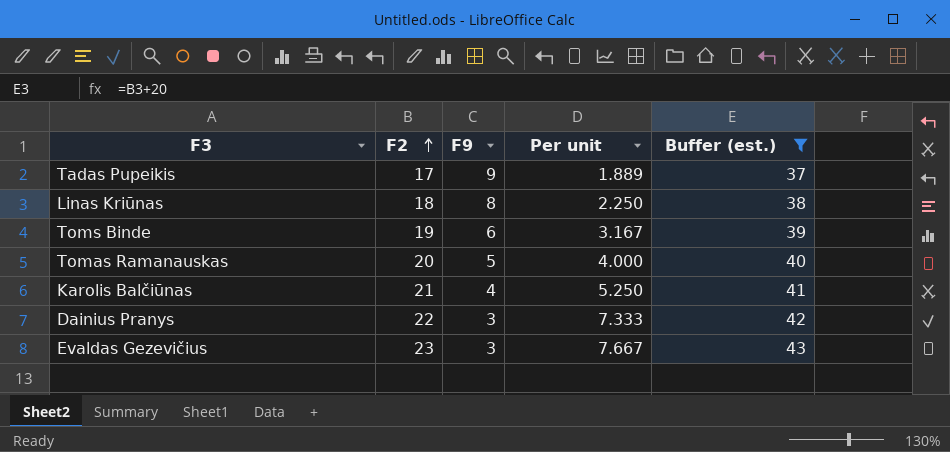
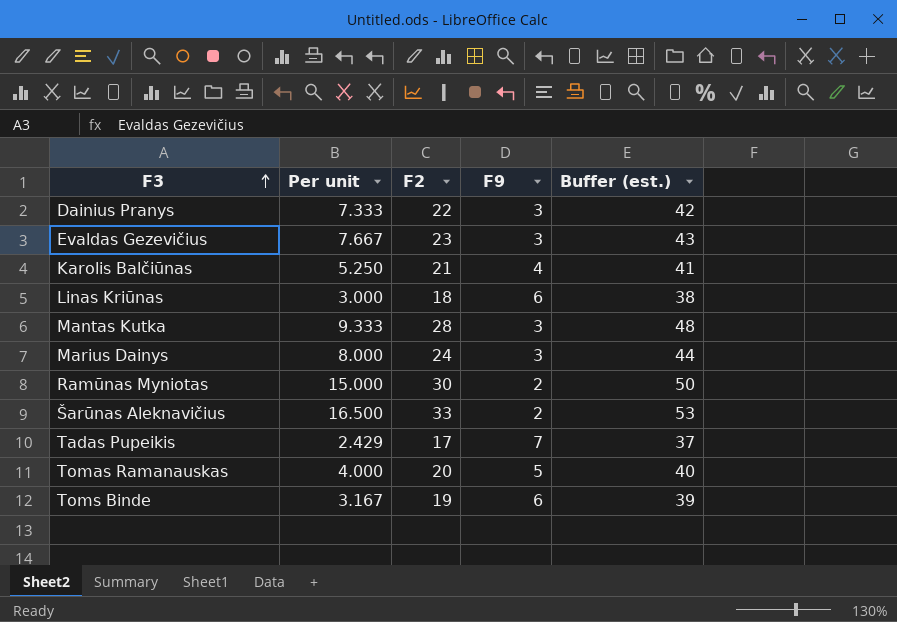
filter: Buffer (est.) <= 43 -> none
row order: F2 ascending -> F3 ascending
column Per unit | position: 4 -> 2
Linas Kriūnas | Per unit: 2.250 -> 3.000
Linas Kriūnas | F9: 8 -> 6
Tadas Pupeikis | Per unit: 1.889 -> 2.429
Tadas Pupeikis | F9: 9 -> 7

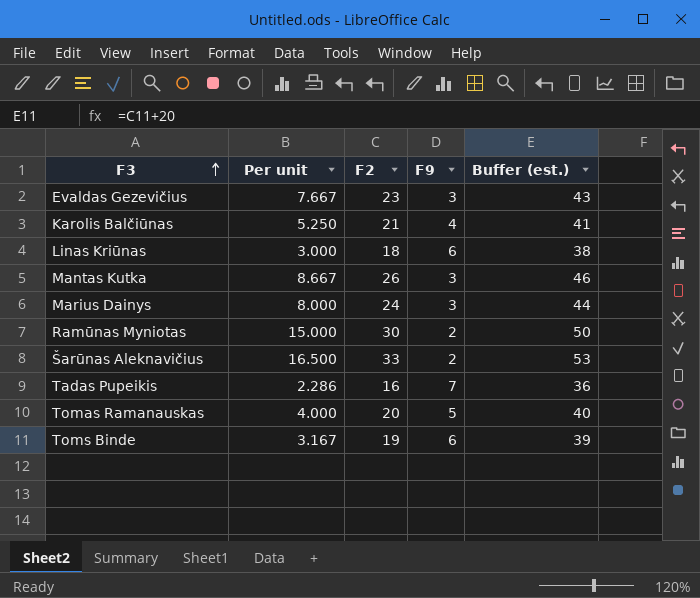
row Dainius Pranys: 7.333 | 22 | 3 | 42 -> none
Mantas Kutka | Per unit: 9.333 -> 8.667
Mantas Kutka | F2: 28 -> 26
Mantas Kutka | Buffer (est.): 48 -> 46
Tadas Pupeikis | Per unit: 2.429 -> 2.286
Tadas Pupeikis | F2: 17 -> 16
Tadas Pupeikis | Buffer (est.): 37 -> 36

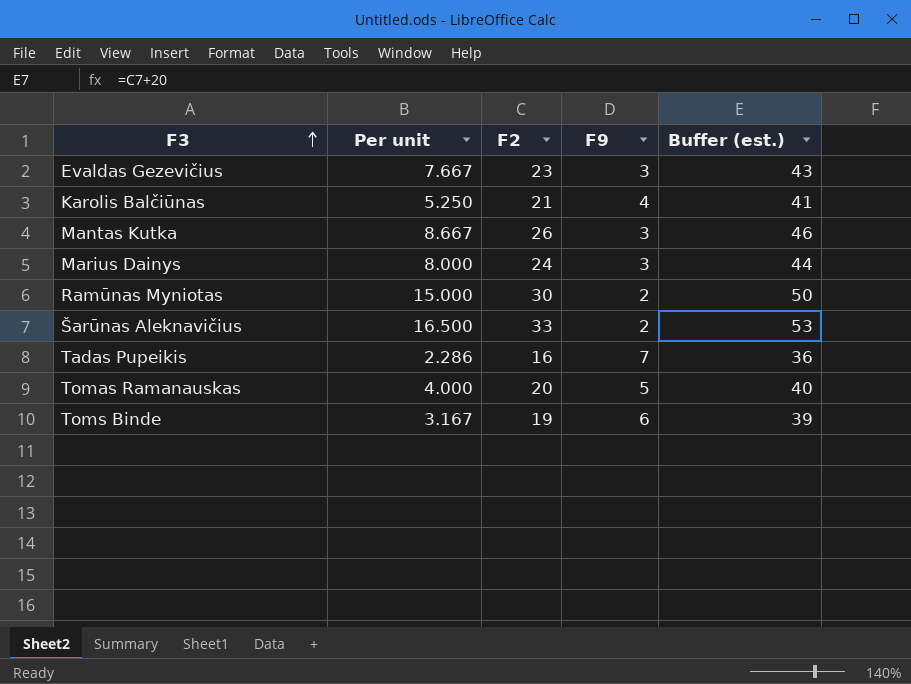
row Linas Kriūnas: 3.000 | 18 | 6 | 38 -> none

